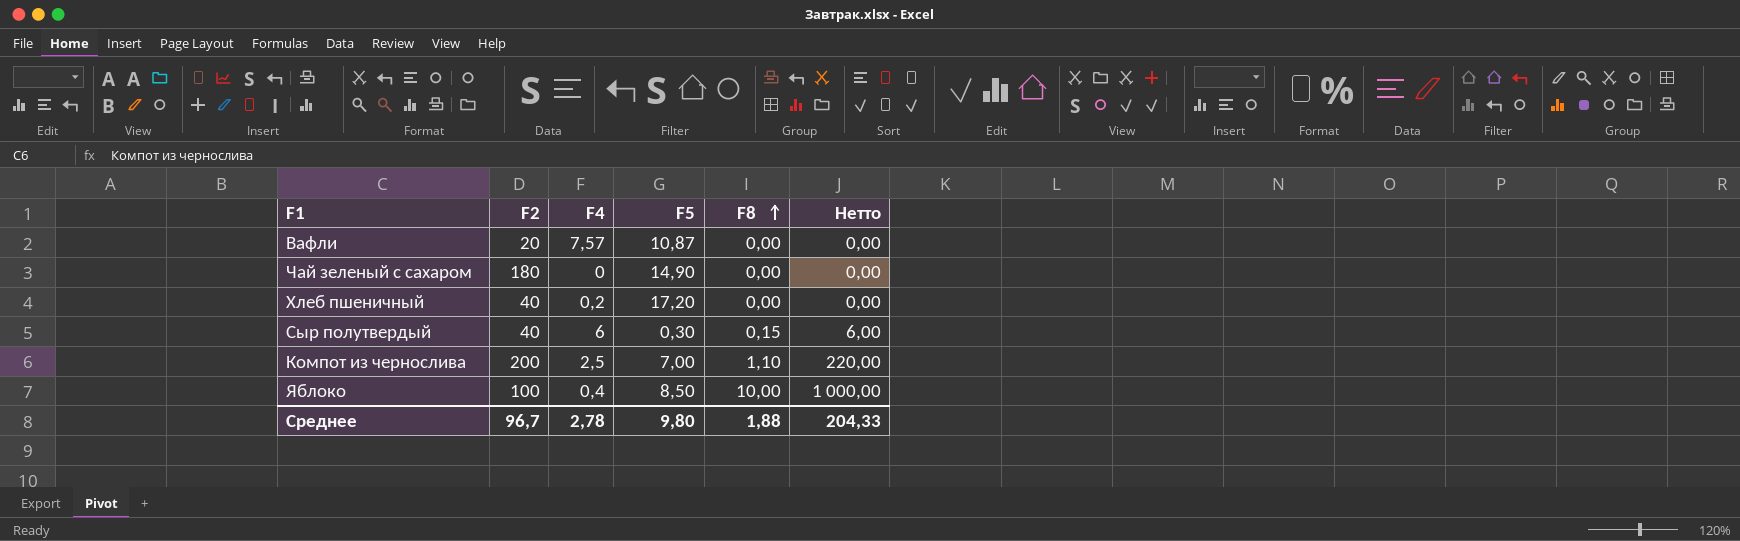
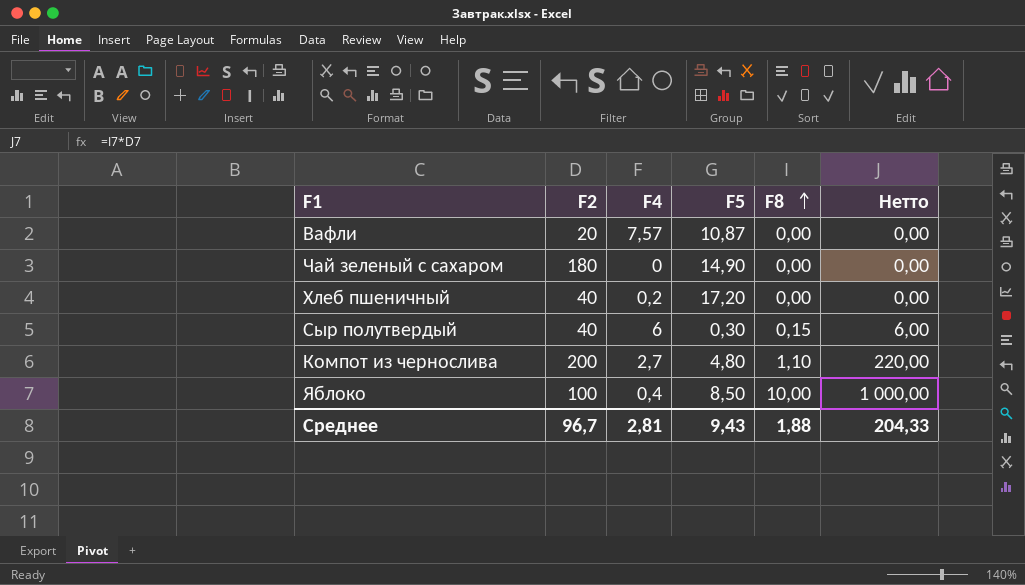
Компот из чернослива | F4: 2,5 -> 2,7
Компот из чернослива | F5: 7,00 -> 4,80
Среднее | F4: 2,78 -> 2,81
Среднее | F5: 9,80 -> 9,43

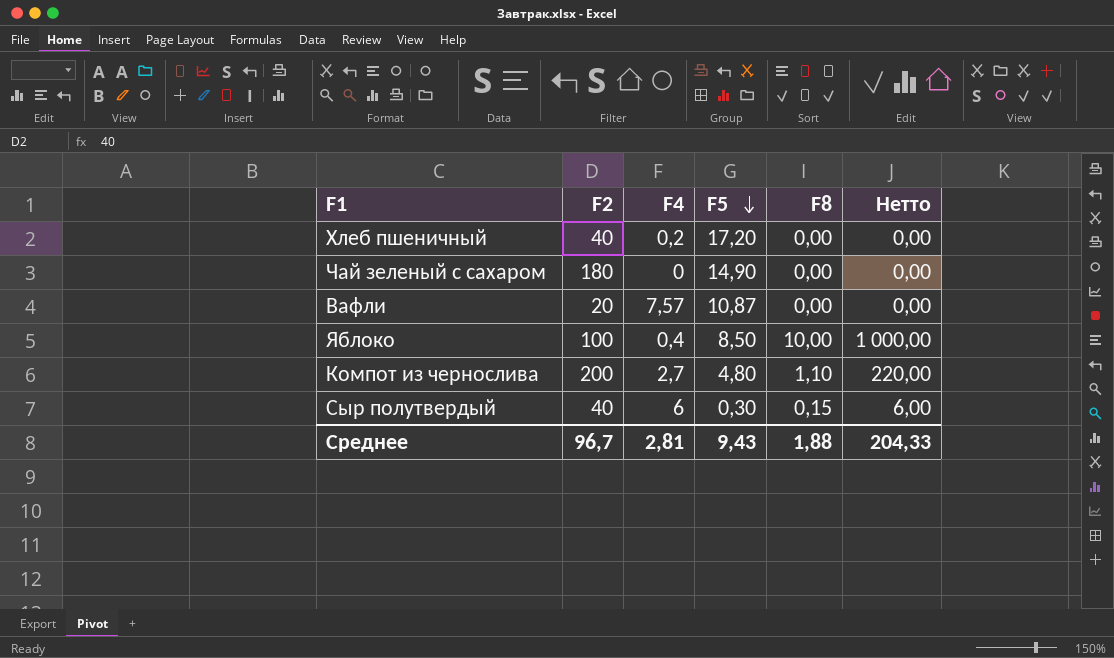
row order: F8 ascending -> F5 descending

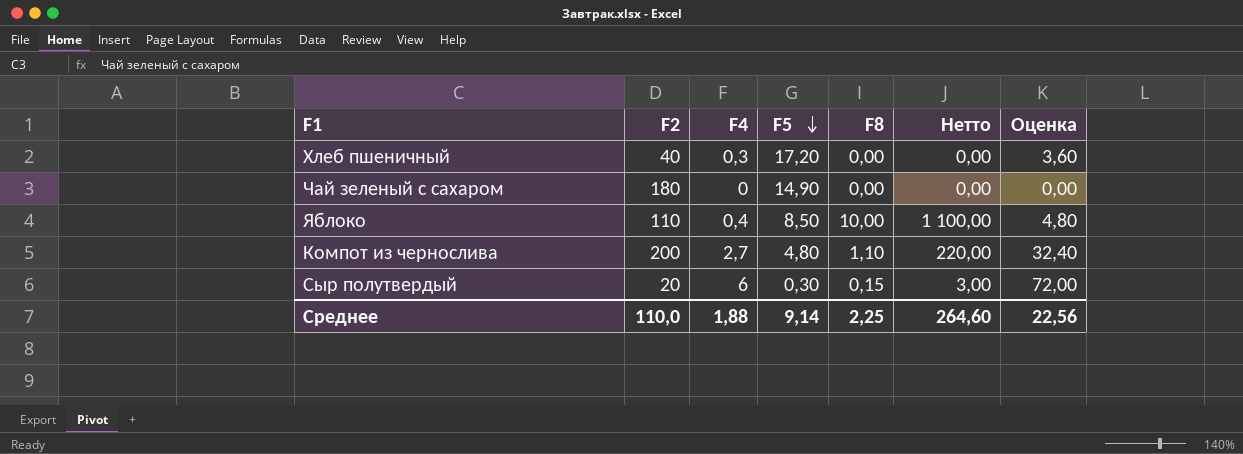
column Оценка | formula: none -> [F4] * 12
row Вафли: 20 | 7,57 | 10,87 | 0,00 | 0,00 -> none
Хлеб пшеничный | F4: 0,2 -> 0,3
Яблоко | F2: 100 -> 110
Яблоко | Нетто: 1 000,00 -> 1 100,00
Сыр полутвердый | F2: 40 -> 20
Сыр полутвердый | Нетто: 6,00 -> 3,00
Среднее | F2: 96,7 -> 110,0
Среднее | F4: 2,81 -> 1,88
Среднее | F5: 9,43 -> 9,14
Среднее | F8: 1,88 -> 2,25
Среднее | Нетто: 204,33 -> 264,60

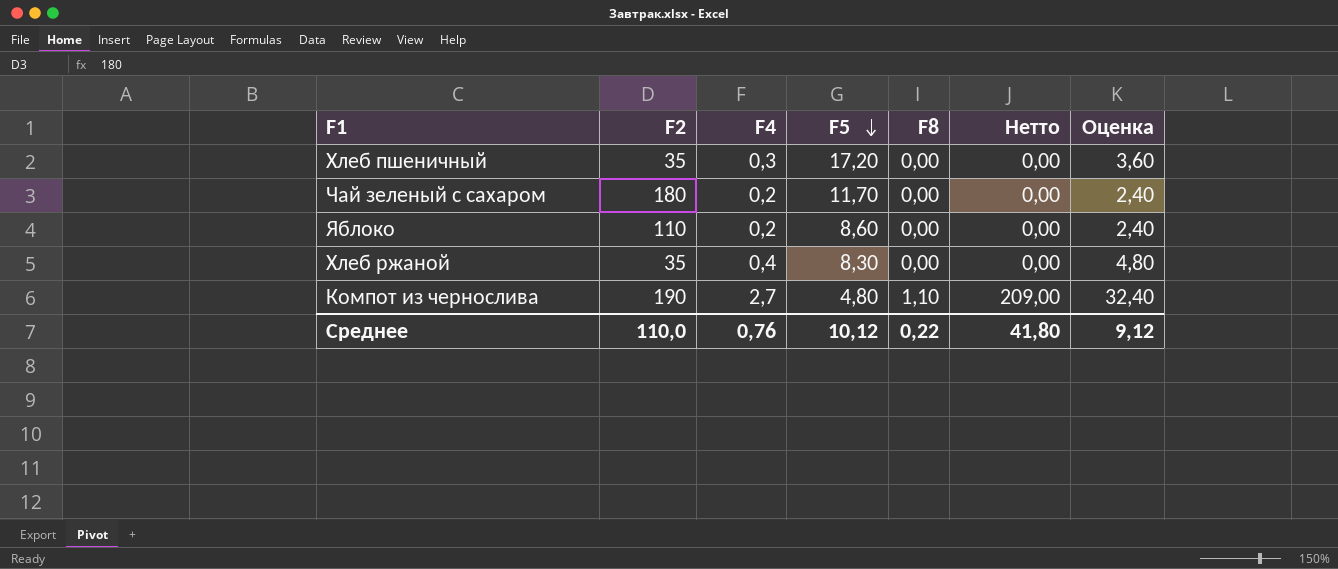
row Сыр полутвердый: 20 | 6 | 0,30 | 0,15 | 3,00 | 72,00 -> none
Хлеб пшеничный | F2: 40 -> 35
Чай зеленый с сахаром | F4: 0 -> 0,2
Чай зеленый с сахаром | F5: 14,90 -> 11,70
Чай зеленый с сахаром | Оценка: 0,00 -> 2,40
Яблоко | F4: 0,4 -> 0,2
Яблоко | F5: 8,50 -> 8,60
Яблоко | F8: 10,00 -> 0,00
Яблоко | Нетто: 1 100,00 -> 0,00
Яблоко | Оценка: 4,80 -> 2,40
row Хлеб ржаной: none -> 35 | 0,4 | 8,30 | 0,00 | 0,00 | 4,80
Компот из чернослива | F2: 200 -> 190
Компот из чернослива | Нетто: 220,00 -> 209,00
Среднее | F4: 1,88 -> 0,76
Среднее | F5: 9,14 -> 10,12
Среднее | F8: 2,25 -> 0,22
Среднее | Нетто: 264,60 -> 41,80
Среднее | Оценка: 22,56 -> 9,12

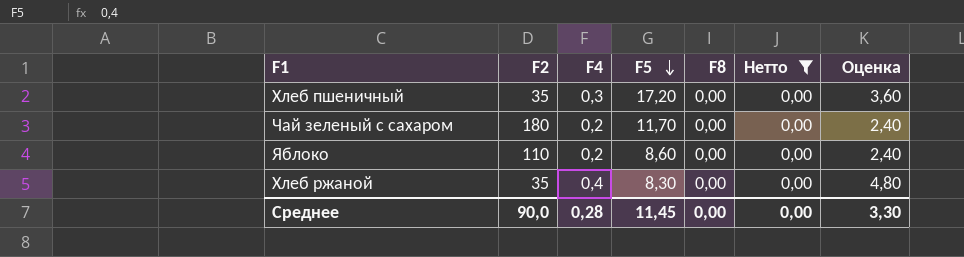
filter: none -> Нетто = 0,00
Среднее | F2: 110,0 -> 90,0
Среднее | F4: 0,76 -> 0,28
Среднее | F5: 10,12 -> 11,45
Среднее | F8: 0,22 -> 0,00
Среднее | Нетто: 41,80 -> 0,00
Среднее | Оценка: 9,12 -> 3,30

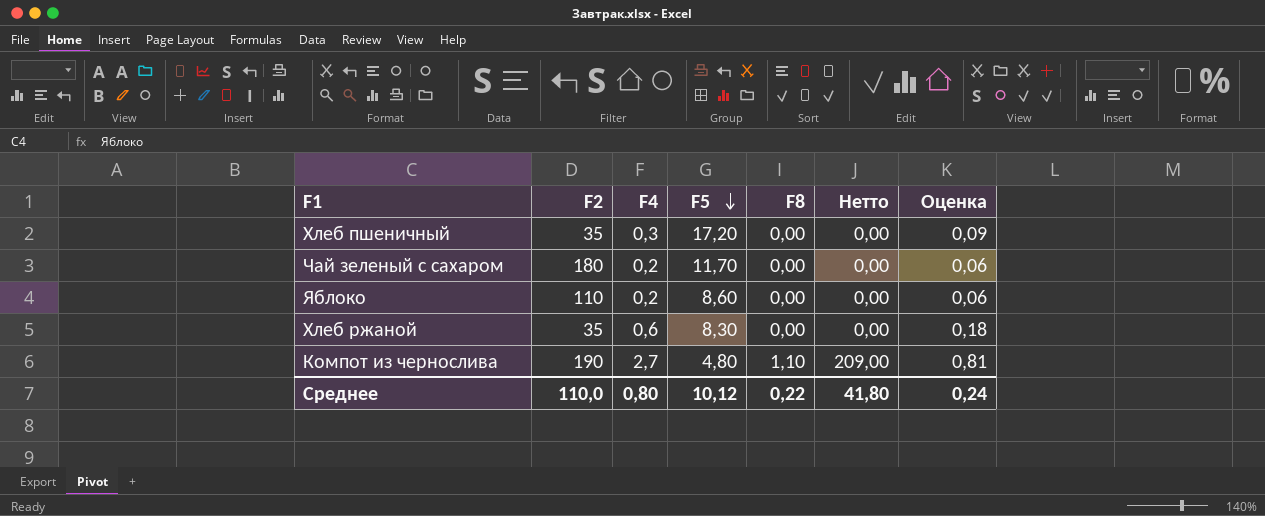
filter: Нетто = 0,00 -> none
column Оценка | formula: [F4] * 12 -> [F4] * 0,3
Хлеб ржаной | F4: 0,4 -> 0,6
Среднее | F2: 90,0 -> 110,0
Среднее | F4: 0,28 -> 0,80
Среднее | F5: 11,45 -> 10,12
Среднее | F8: 0,00 -> 0,22
Среднее | Нетто: 0,00 -> 41,80
Среднее | Оценка: 3,30 -> 0,24

